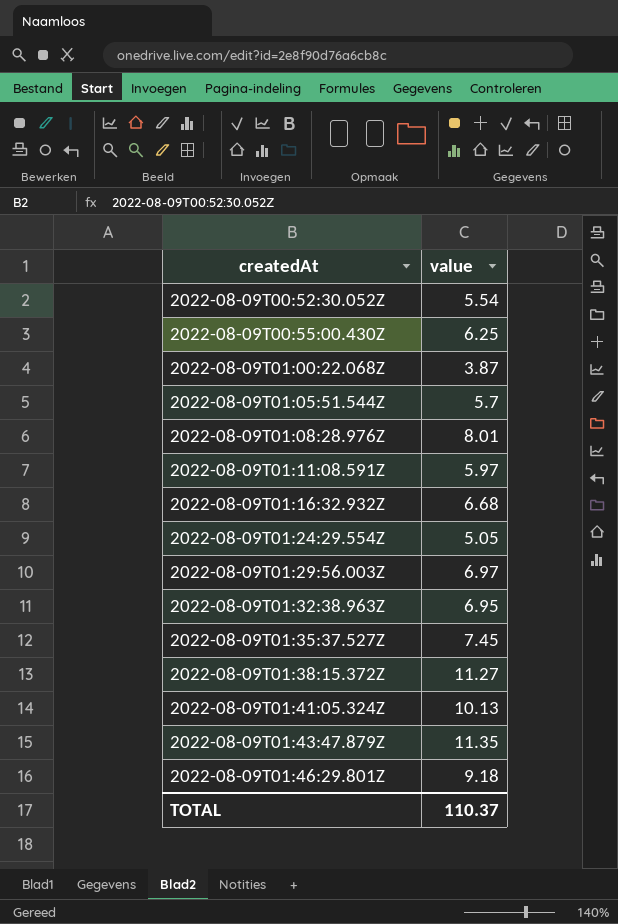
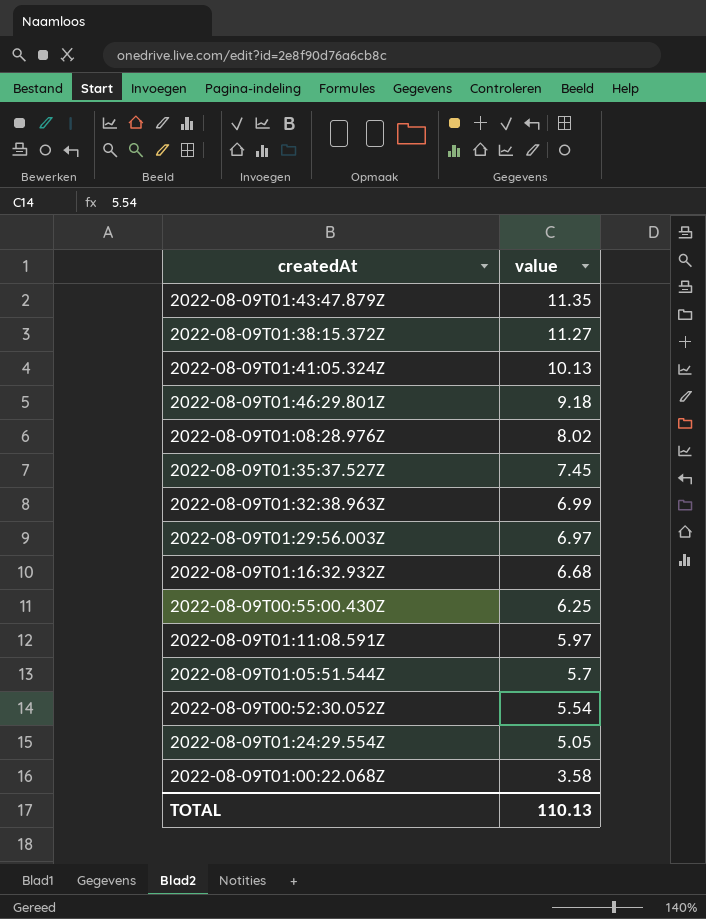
row order: createdAt ascending -> value descending
2022-08-09T01:08:28.976Z | value: 8.01 -> 8.02
2022-08-09T01:32:38.963Z | value: 6.95 -> 6.99
2022-08-09T01:00:22.068Z | value: 3.87 -> 3.58
TOTAL | value: 110.37 -> 110.13

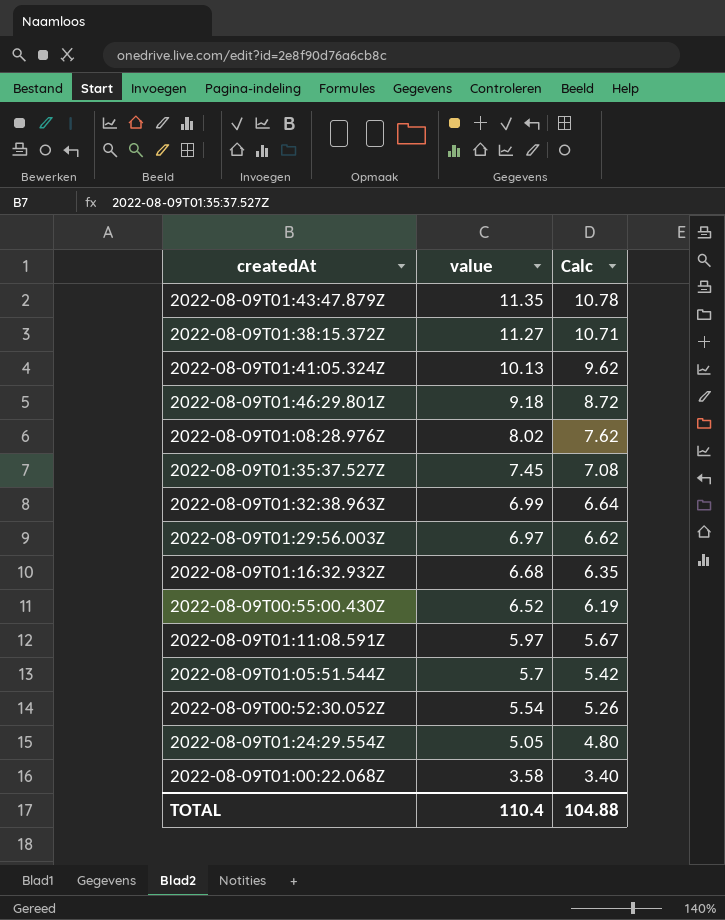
column Calc | formula: none -> [value] * 0.95
2022-08-09T00:55:00.430Z | value: 6.25 -> 6.52
TOTAL | value: 110.13 -> 110.4

